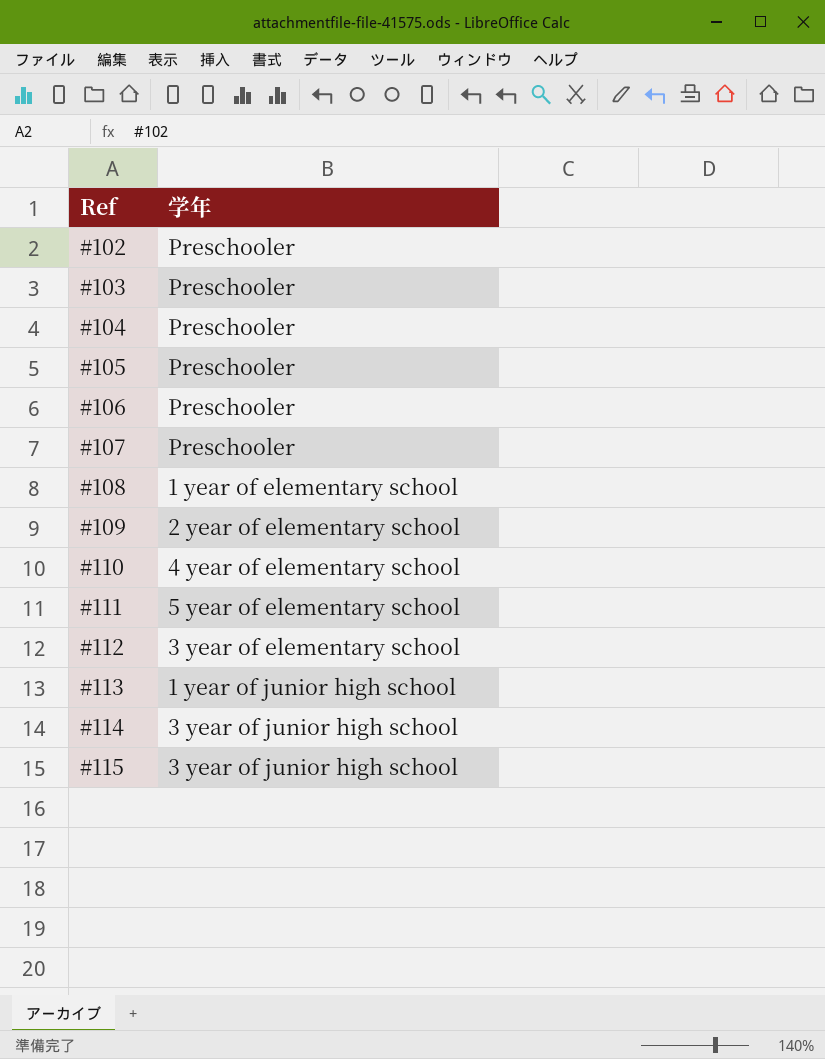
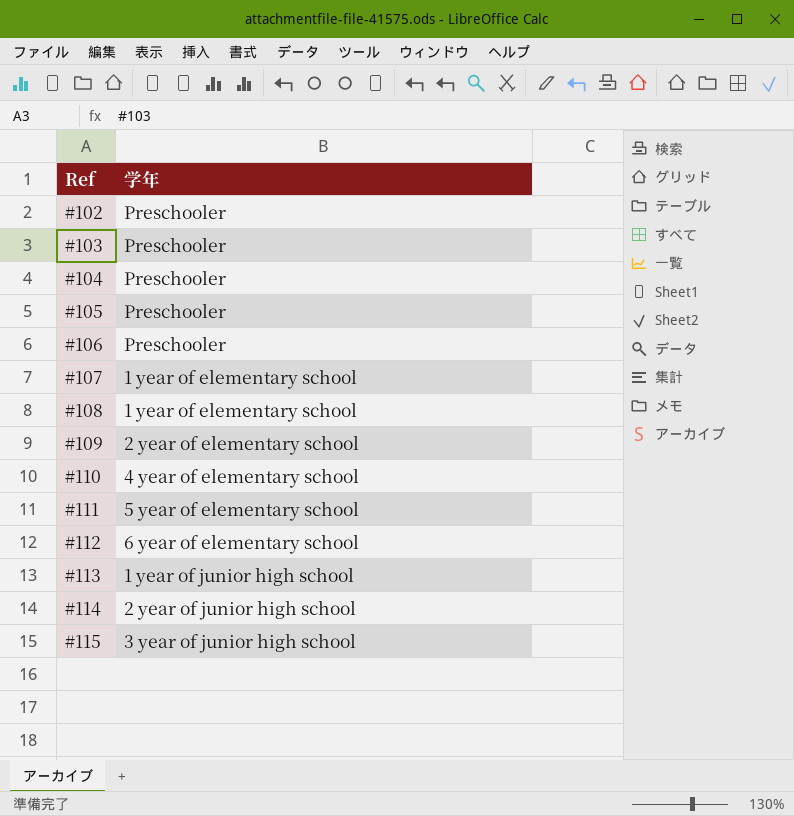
#107 | 学年: Preschooler -> 1 year of elementary school
#112 | 学年: 3 year of elementary school -> 6 year of elementary school
#114 | 学年: 3 year of junior high school -> 2 year of junior high school

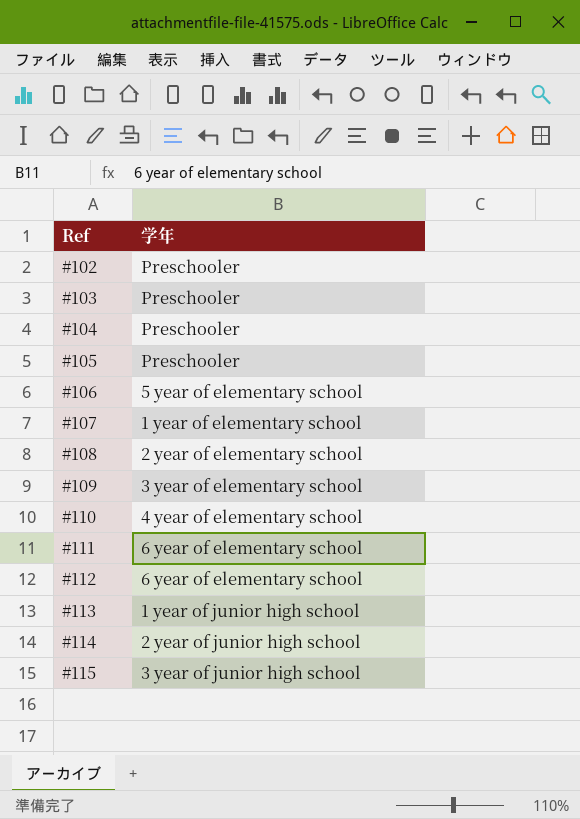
#106 | 学年: Preschooler -> 5 year of elementary school
#108 | 学年: 1 year of elementary school -> 2 year of elementary school
#109 | 学年: 2 year of elementary school -> 3 year of elementary school
#111 | 学年: 5 year of elementary school -> 6 year of elementary school

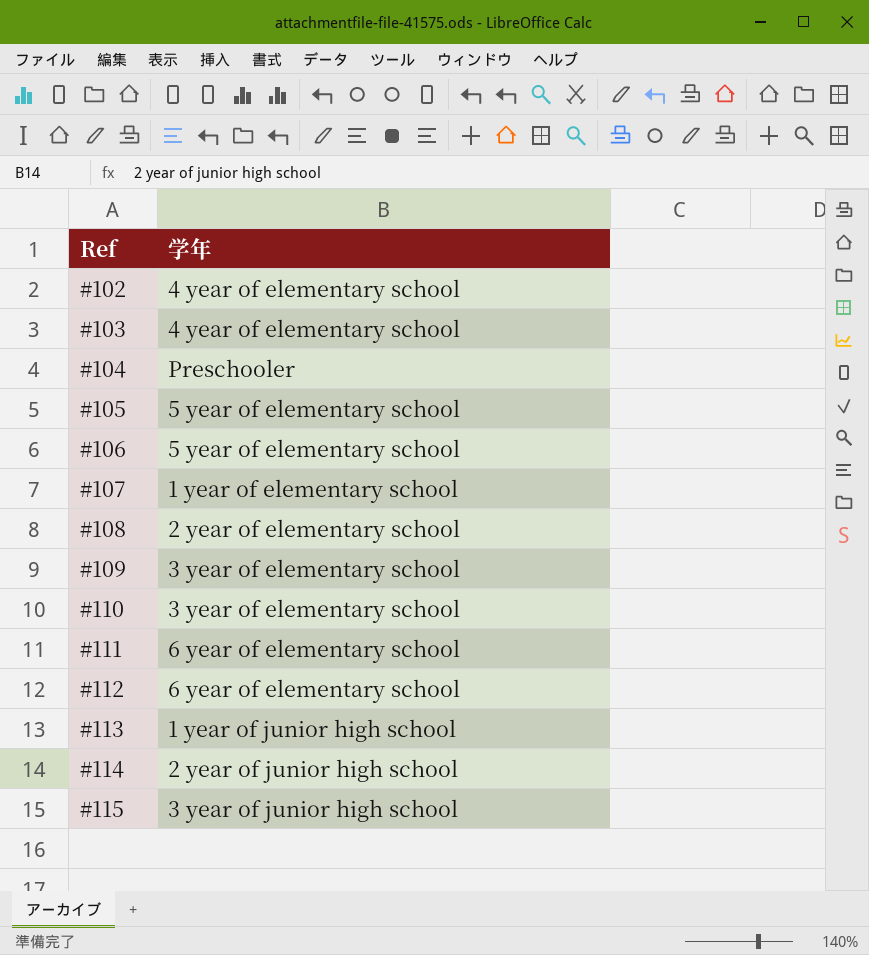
#102 | 学年: Preschooler -> 4 year of elementary school
#103 | 学年: Preschooler -> 4 year of elementary school
#105 | 学年: Preschooler -> 5 year of elementary school
#110 | 学年: 4 year of elementary school -> 3 year of elementary school

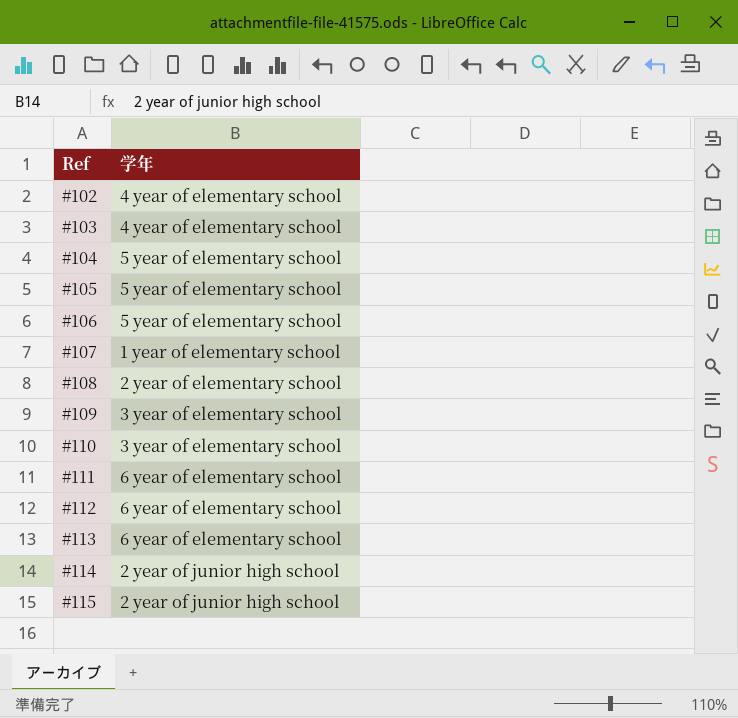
#104 | 学年: Preschooler -> 5 year of elementary school
#113 | 学年: 1 year of junior high school -> 6 year of elementary school
#115 | 学年: 3 year of junior high school -> 2 year of junior high school

